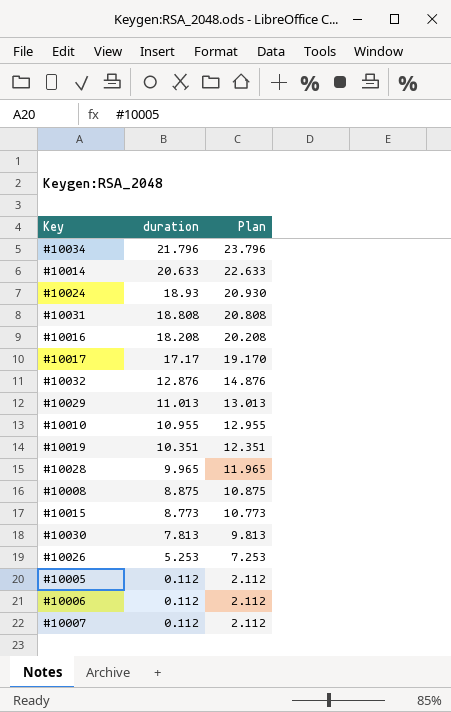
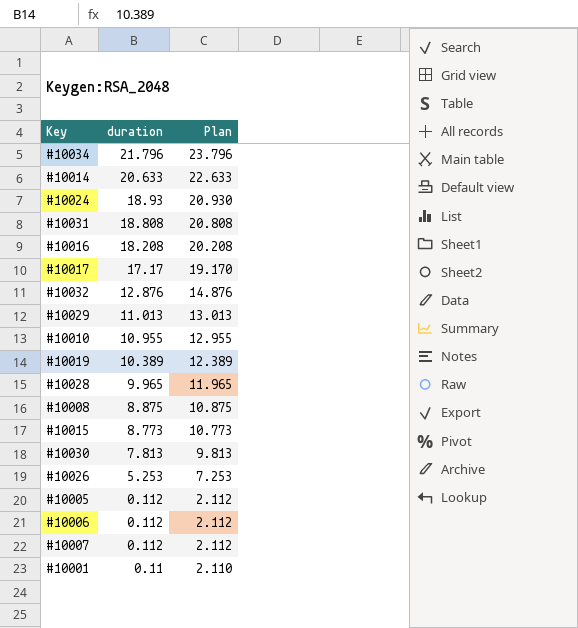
#10019 | duration: 10.351 -> 10.389
#10019 | Plan: 12.351 -> 12.389
row #10001: none -> 0.11 | 2.110

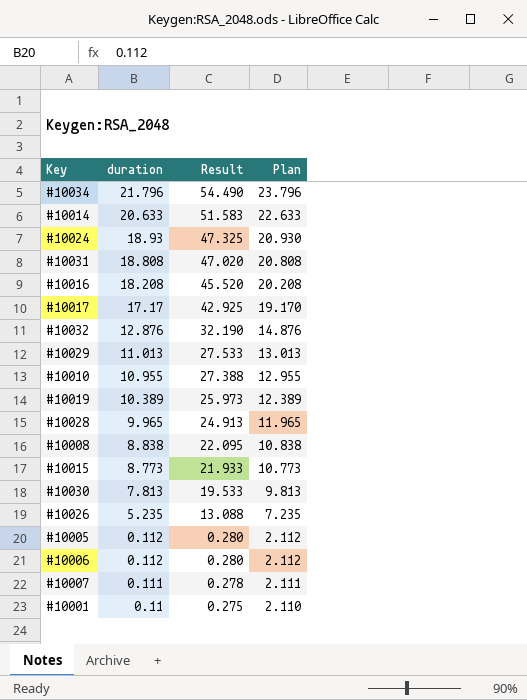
column Result | formula: none -> [duration] * 2.5
#10008 | duration: 8.875 -> 8.838
#10008 | Plan: 10.875 -> 10.838
#10026 | duration: 5.253 -> 5.235
#10026 | Plan: 7.253 -> 7.235
#10007 | duration: 0.112 -> 0.111
#10007 | Plan: 2.112 -> 2.111

